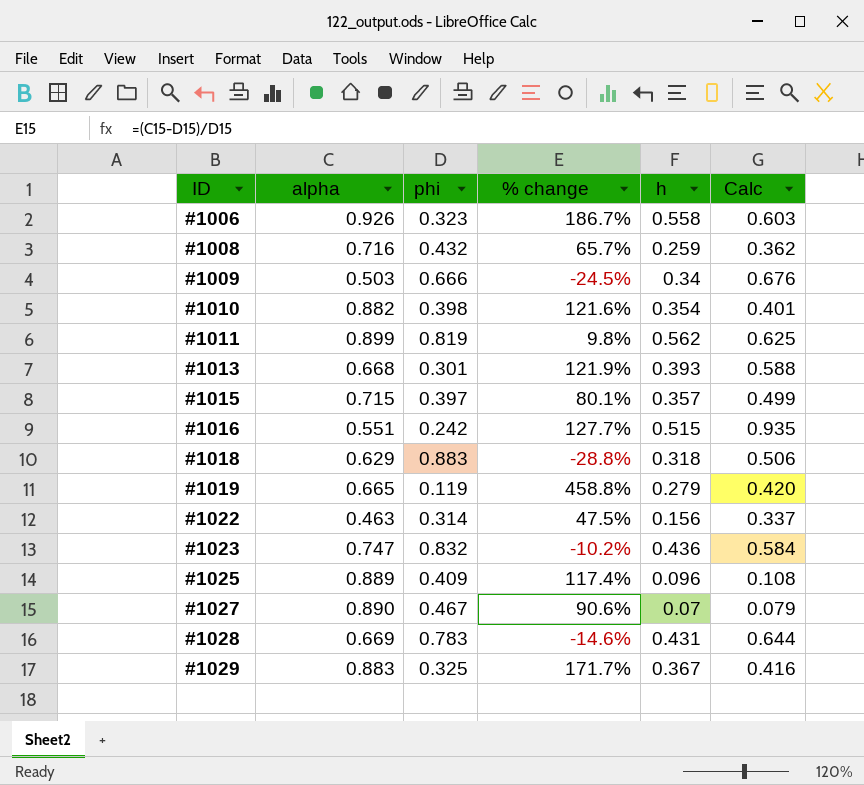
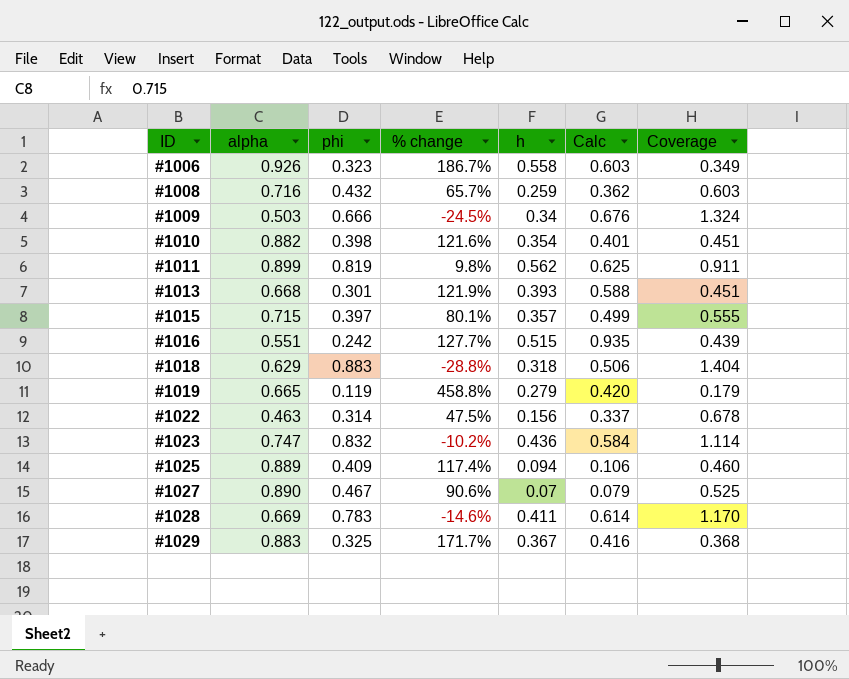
column Coverage | formula: none -> [phi] / [alpha]
#1025 | h: 0.096 -> 0.094
#1025 | Calc: 0.108 -> 0.106
#1028 | h: 0.431 -> 0.411
#1028 | Calc: 0.644 -> 0.614

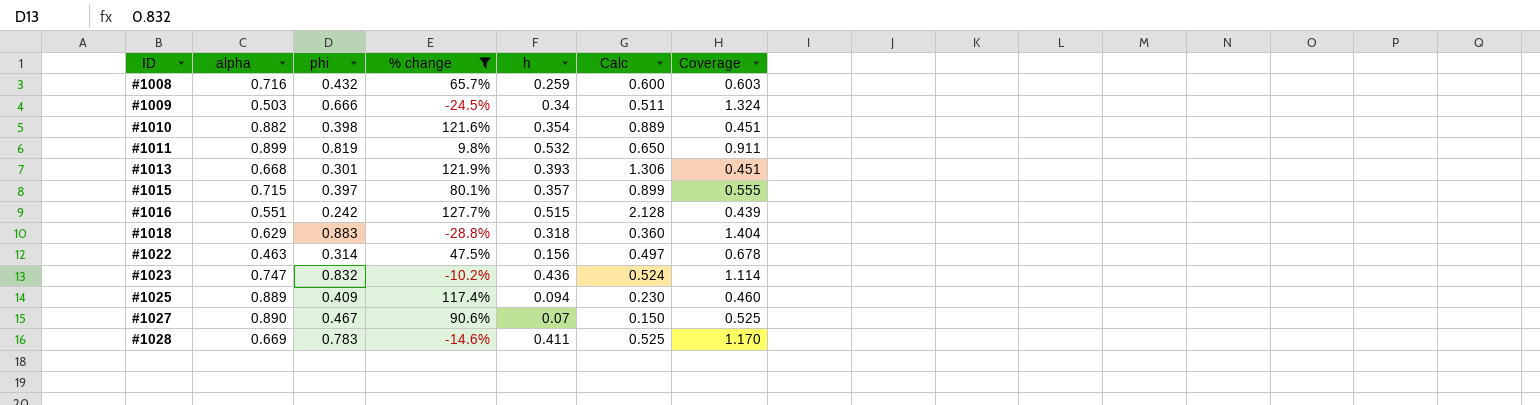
filter: none -> % change <= 127.7%
column Calc | formula: [h] / [alpha] -> [h] / [phi]
#1011 | h: 0.562 -> 0.532

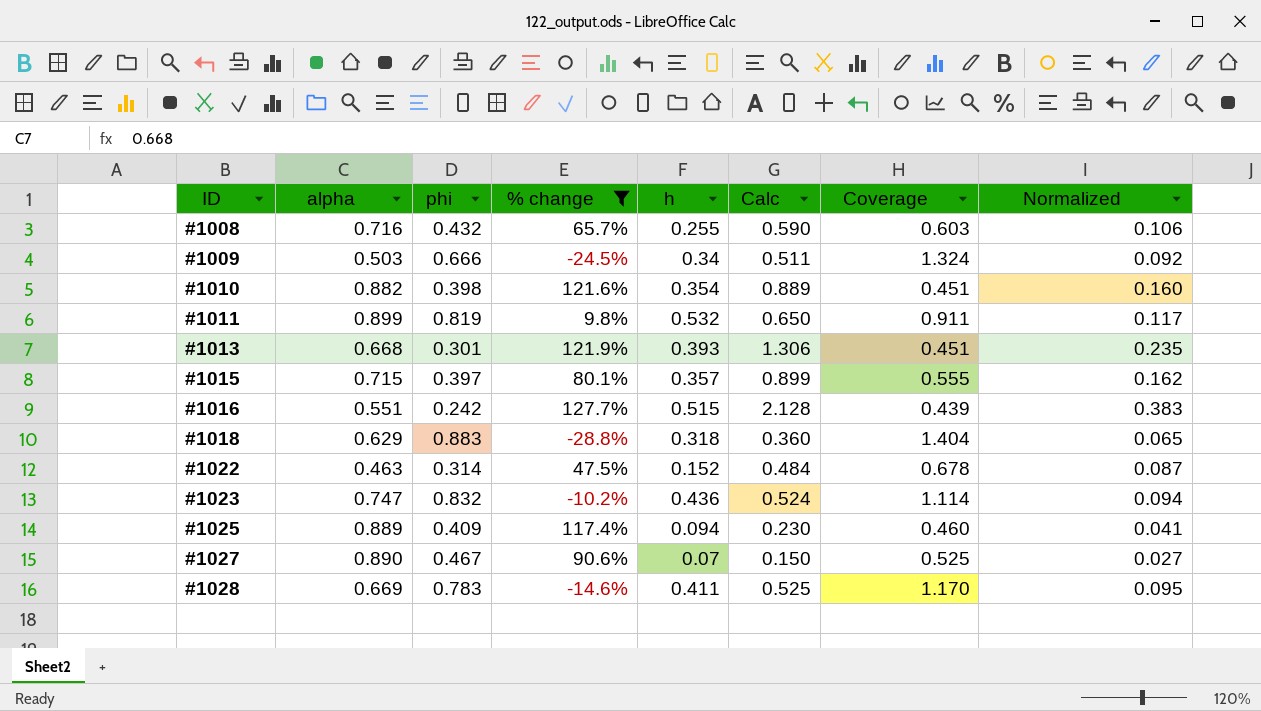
column Normalized | formula: none -> [Calc] * 0.18
#1008 | h: 0.259 -> 0.255
#1008 | Calc: 0.600 -> 0.590
#1022 | h: 0.156 -> 0.152
#1022 | Calc: 0.497 -> 0.484

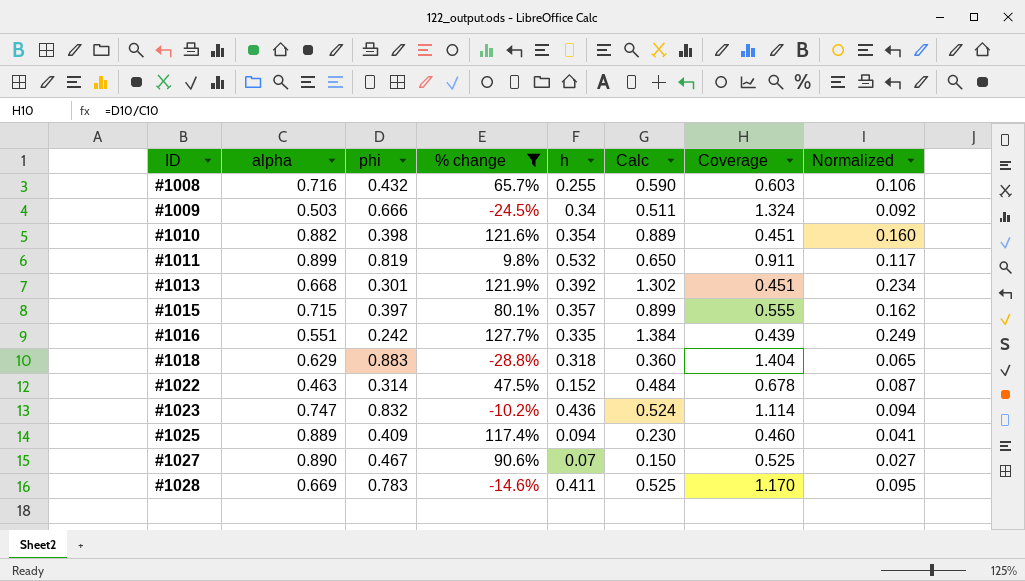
#1013 | h: 0.393 -> 0.392
#1013 | Calc: 1.306 -> 1.302
#1013 | Normalized: 0.235 -> 0.234
#1016 | h: 0.515 -> 0.335
#1016 | Calc: 2.128 -> 1.384
#1016 | Normalized: 0.383 -> 0.249

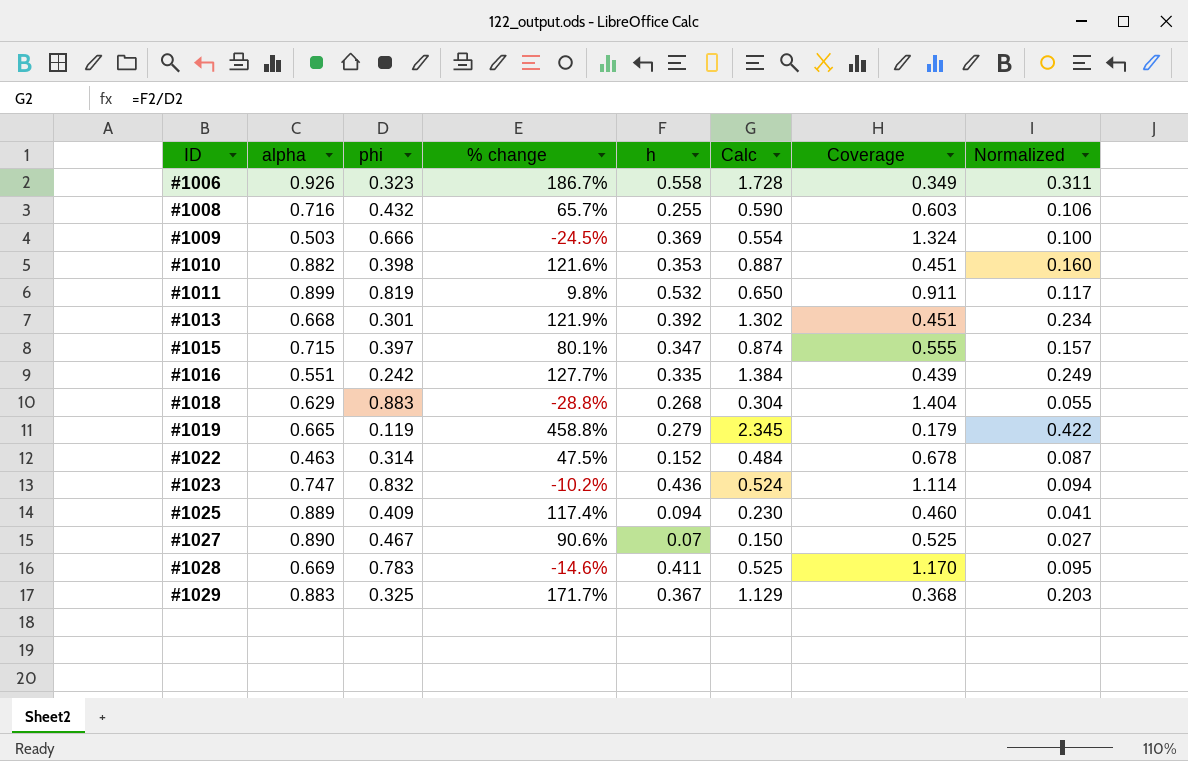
filter: % change <= 127.7% -> none
#1009 | h: 0.34 -> 0.369
#1009 | Calc: 0.511 -> 0.554
#1009 | Normalized: 0.092 -> 0.100
#1010 | h: 0.354 -> 0.353
#1010 | Calc: 0.889 -> 0.887
#1015 | h: 0.357 -> 0.347
#1015 | Calc: 0.899 -> 0.874
#1015 | Normalized: 0.162 -> 0.157
#1018 | h: 0.318 -> 0.268
#1018 | Calc: 0.360 -> 0.304
#1018 | Normalized: 0.065 -> 0.055

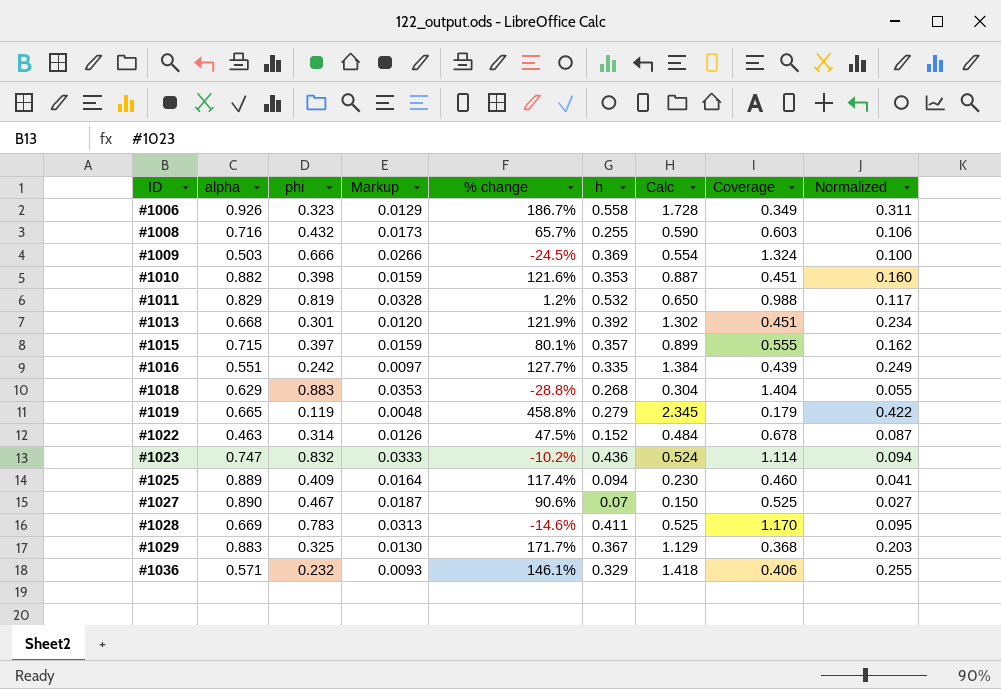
column Markup | formula: none -> [phi] * 0.04
#1011 | alpha: 0.899 -> 0.829
#1011 | % change: 9.8% -> 1.2%
#1011 | Coverage: 0.911 -> 0.988
#1015 | h: 0.347 -> 0.357
#1015 | Calc: 0.874 -> 0.899
#1015 | Normalized: 0.157 -> 0.162
row #1036: none -> 0.571 | 0.232 | 0.0093 | 146.1% | 0.329 | 1.418 | 0.406 | 0.255

